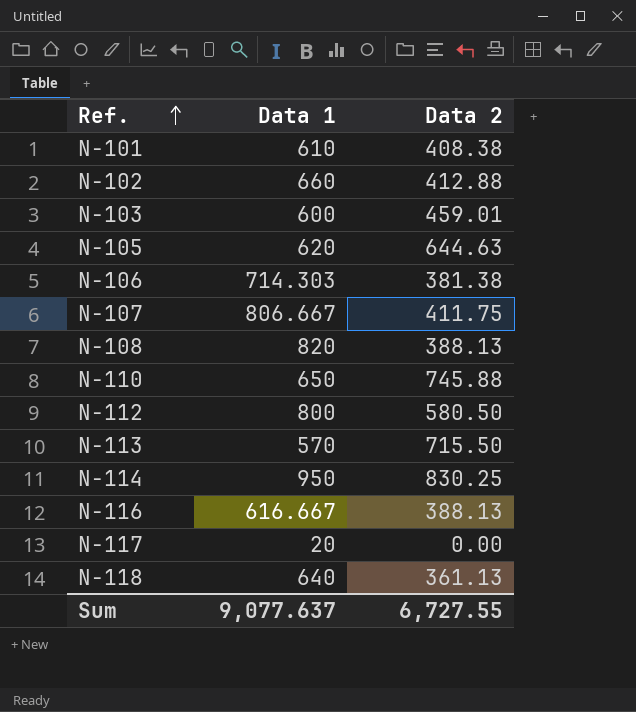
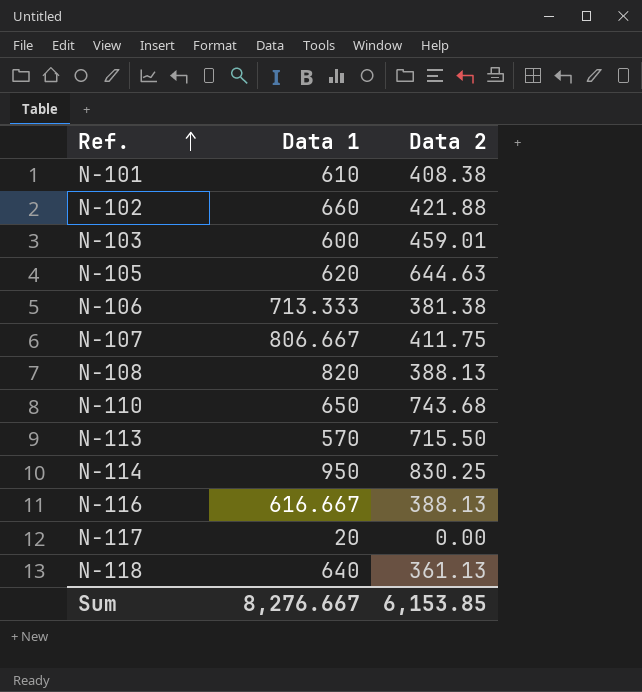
row N-112: 800 | 580.50 -> none
N-102 | Data 2: 412.88 -> 421.88
N-106 | Data 1: 714.303 -> 713.333
N-110 | Data 2: 745.88 -> 743.68
Sum | Data 1: 9,077.637 -> 8,276.667
Sum | Data 2: 6,727.55 -> 6,153.85

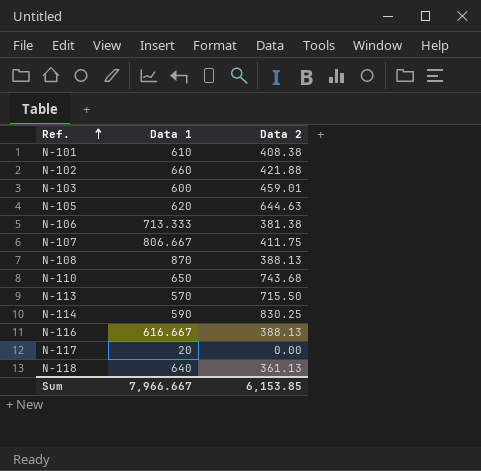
N-108 | Data 1: 820 -> 870
N-114 | Data 1: 950 -> 590
Sum | Data 1: 8,276.667 -> 7,966.667

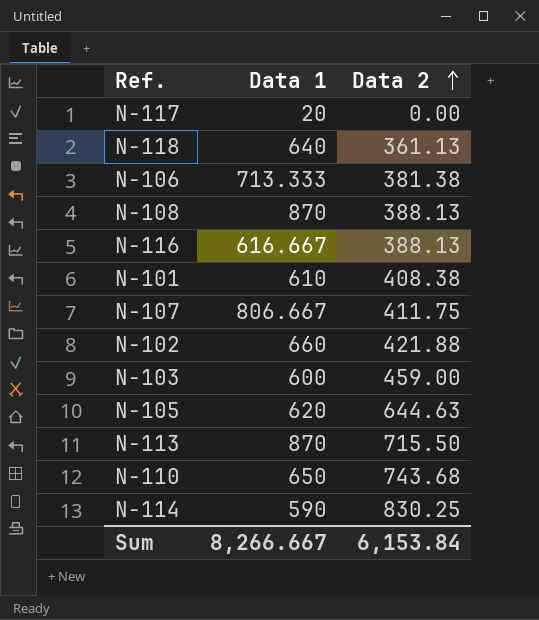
row order: Ref. ascending -> Data 2 ascending
N-103 | Data 2: 459.01 -> 459.00
N-113 | Data 1: 570 -> 870
Sum | Data 1: 7,966.667 -> 8,266.667
Sum | Data 2: 6,153.85 -> 6,153.84

